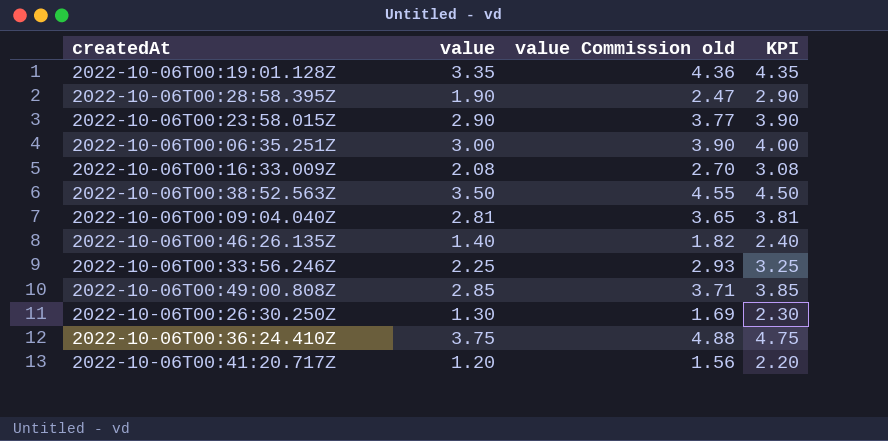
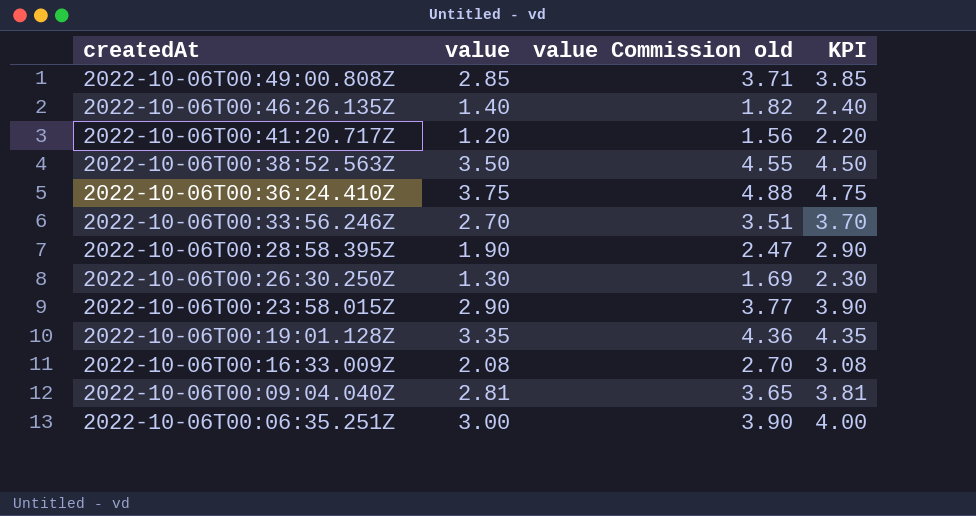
row order: none -> createdAt descending
2022-10-06T00:33:56.246Z | value: 2.25 -> 2.70
2022-10-06T00:33:56.246Z | value Commission old: 2.93 -> 3.51
2022-10-06T00:33:56.246Z | KPI: 3.25 -> 3.70

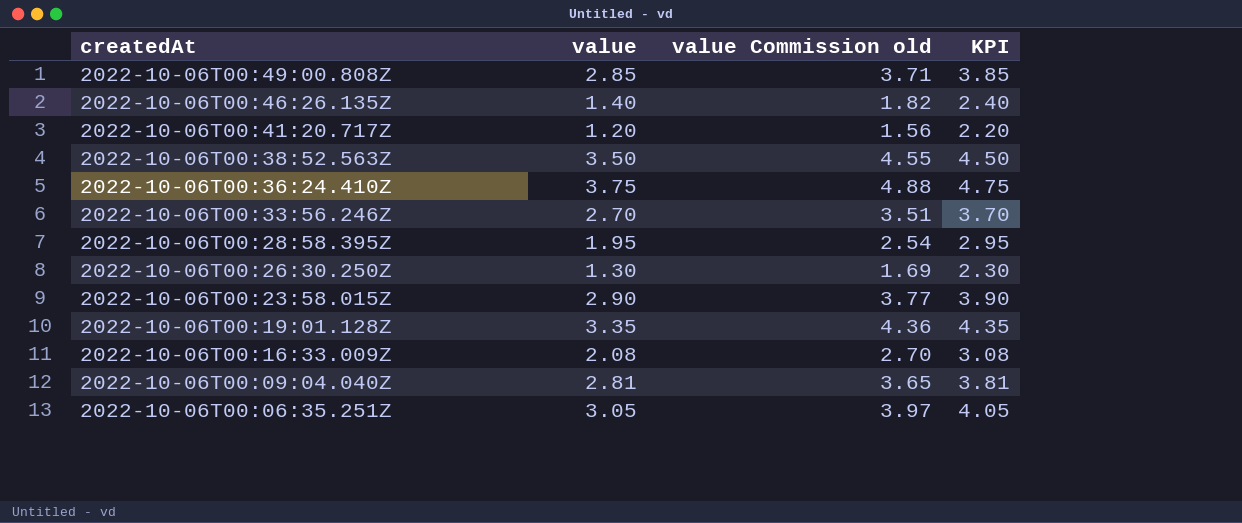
2022-10-06T00:28:58.395Z | value: 1.90 -> 1.95
2022-10-06T00:28:58.395Z | value Commission old: 2.47 -> 2.54
2022-10-06T00:28:58.395Z | KPI: 2.90 -> 2.95
2022-10-06T00:06:35.251Z | value: 3.00 -> 3.05
2022-10-06T00:06:35.251Z | value Commission old: 3.90 -> 3.97
2022-10-06T00:06:35.251Z | KPI: 4.00 -> 4.05

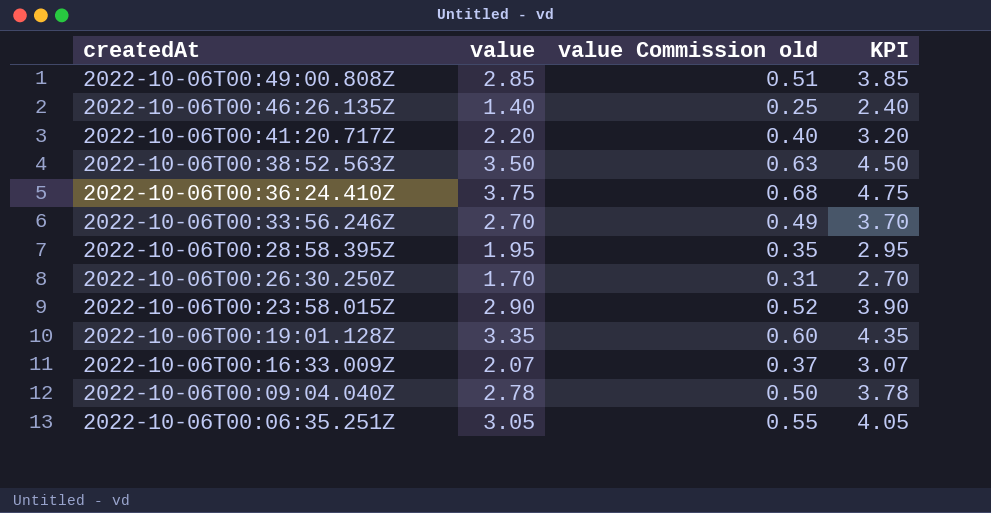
column value Commission old | formula: [value] * 1.3 -> [value] * 0.18
2022-10-06T00:41:20.717Z | value: 1.20 -> 2.20
2022-10-06T00:41:20.717Z | KPI: 2.20 -> 3.20
2022-10-06T00:26:30.250Z | value: 1.30 -> 1.70
2022-10-06T00:26:30.250Z | KPI: 2.30 -> 2.70
2022-10-06T00:16:33.009Z | value: 2.08 -> 2.07
2022-10-06T00:16:33.009Z | KPI: 3.08 -> 3.07
2022-10-06T00:09:04.040Z | value: 2.81 -> 2.78
2022-10-06T00:09:04.040Z | KPI: 3.81 -> 3.78

